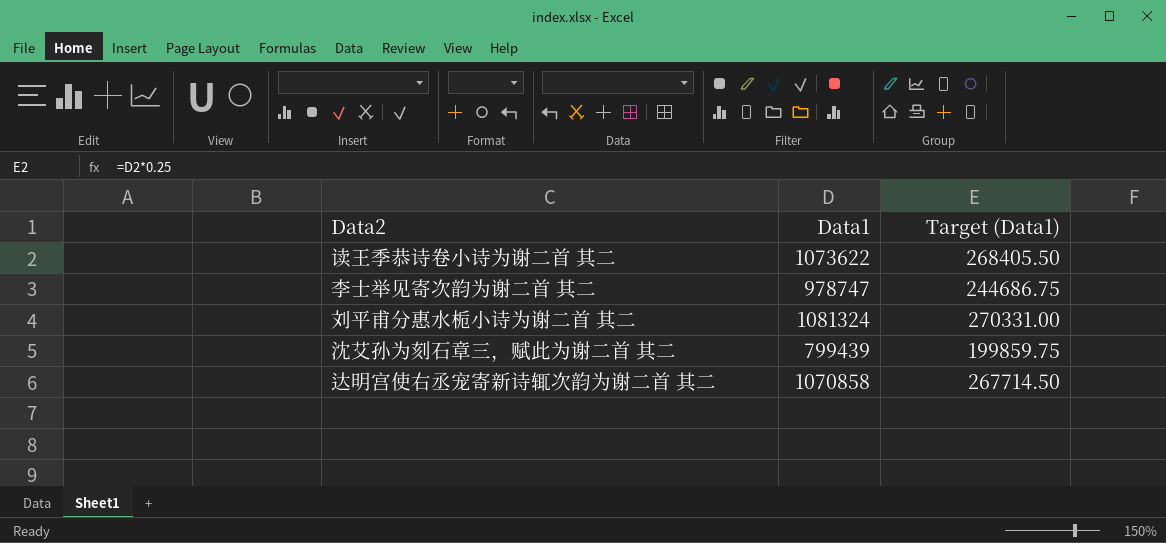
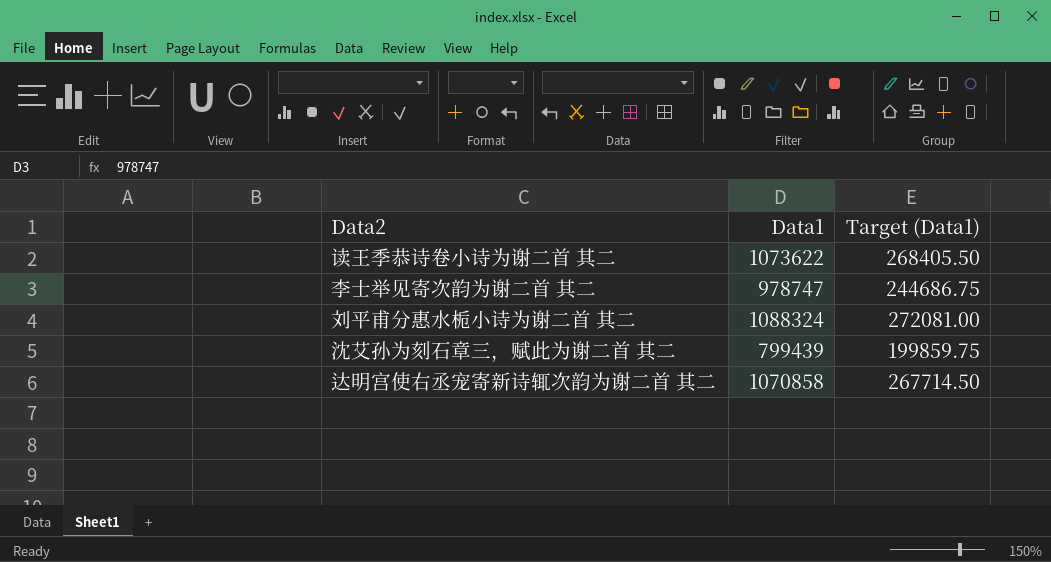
刘平甫分惠水栀小诗为谢二首 其二 | Data1: 1081324 -> 1088324
刘平甫分惠水栀小诗为谢二首 其二 | Target (Data1): 270331.00 -> 272081.00

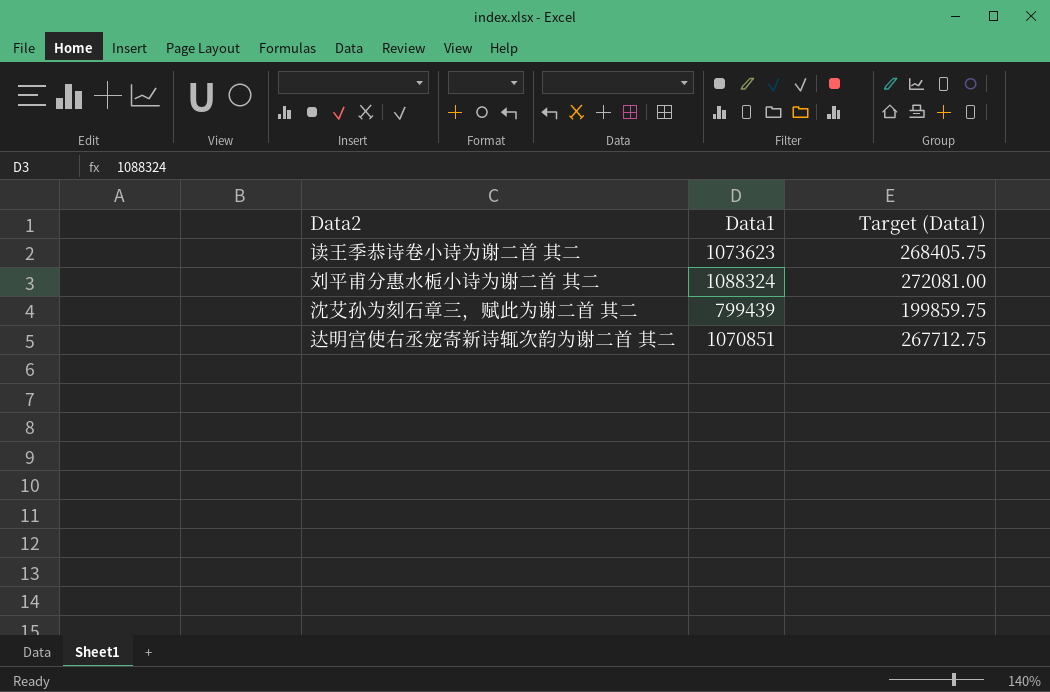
row 李士举见寄次韵为谢二首 其二: 978747 | 244686.75 -> none
读王季恭诗卷小诗为谢二首 其二 | Data1: 1073622 -> 1073623
读王季恭诗卷小诗为谢二首 其二 | Target (Data1): 268405.50 -> 268405.75
达明宫使右丞宠寄新诗辄次韵为谢二首 其二 | Data1: 1070858 -> 1070851
达明宫使右丞宠寄新诗辄次韵为谢二首 其二 | Target (Data1): 267714.50 -> 267712.75

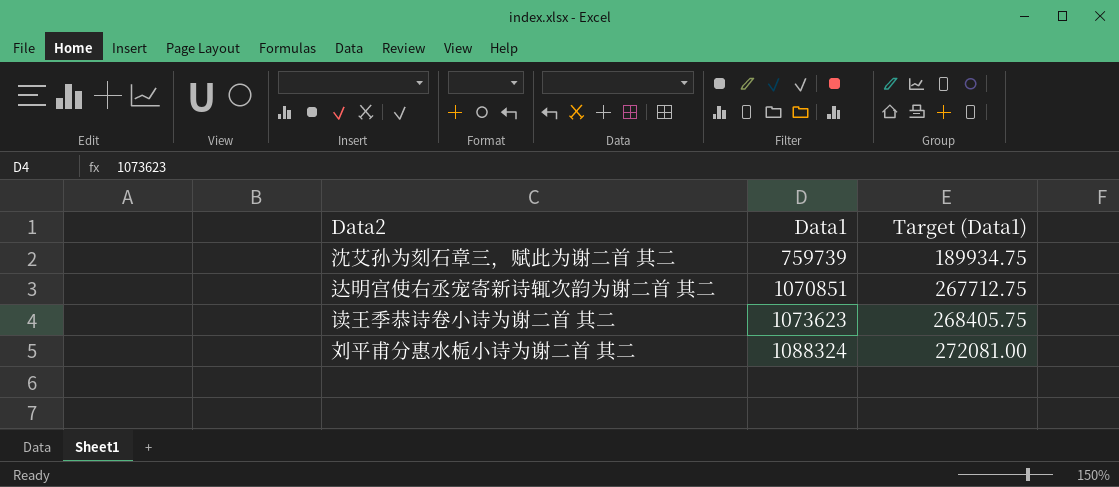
row order: none -> Data1 ascending
沈艾孙为刻石章三，赋此为谢二首 其二 | Data1: 799439 -> 759739
沈艾孙为刻石章三，赋此为谢二首 其二 | Target (Data1): 199859.75 -> 189934.75

